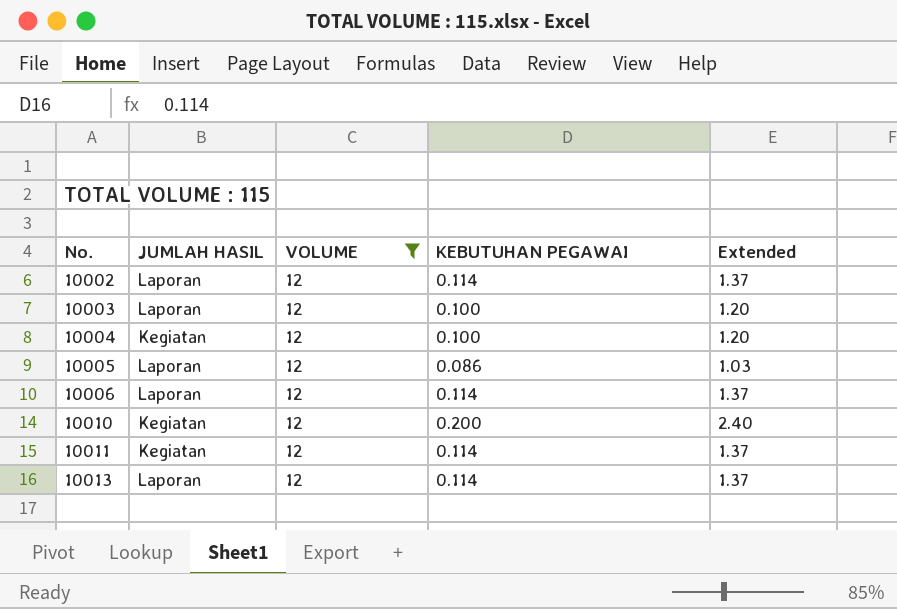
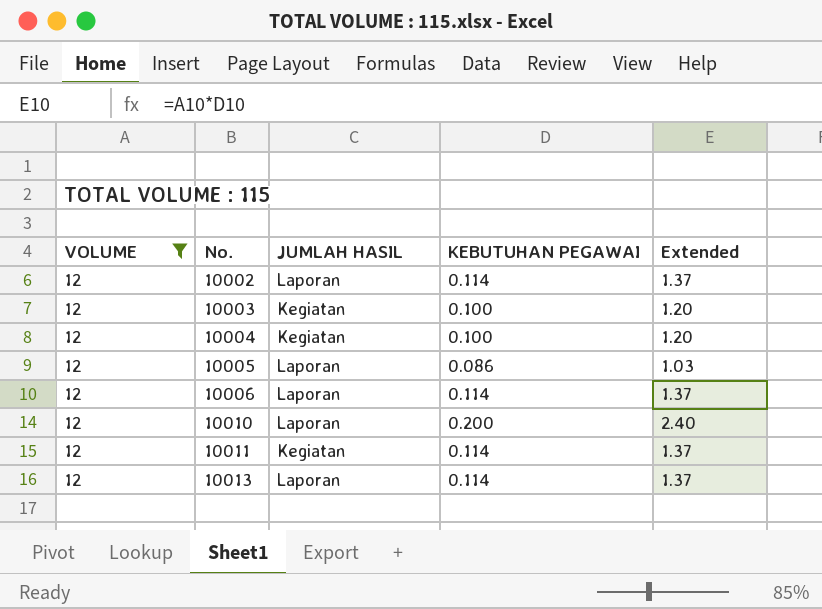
column VOLUME | position: 3 -> 1
10003 | JUMLAH HASIL: Laporan -> Kegiatan
10010 | JUMLAH HASIL: Kegiatan -> Laporan

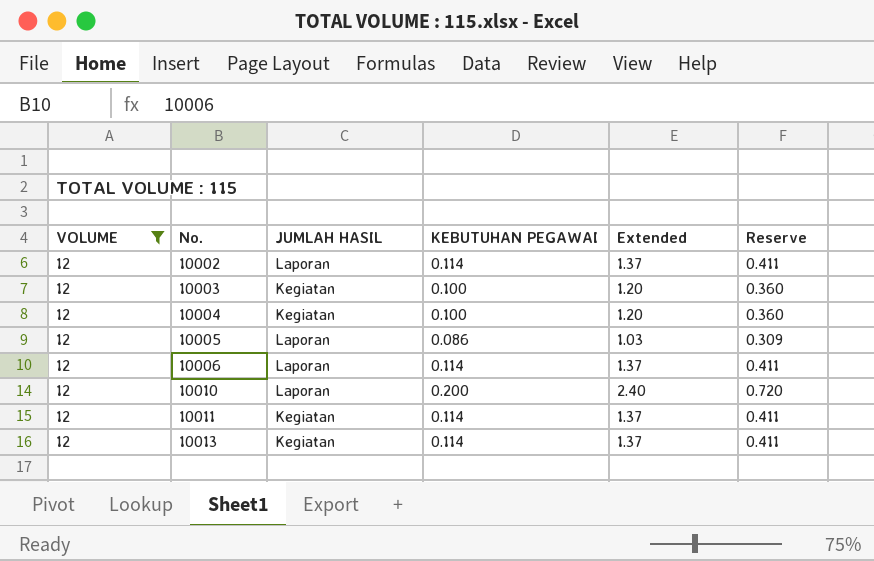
column Reserve | formula: none -> [Extended] * 0.3
10013 | JUMLAH HASIL: Laporan -> Kegiatan

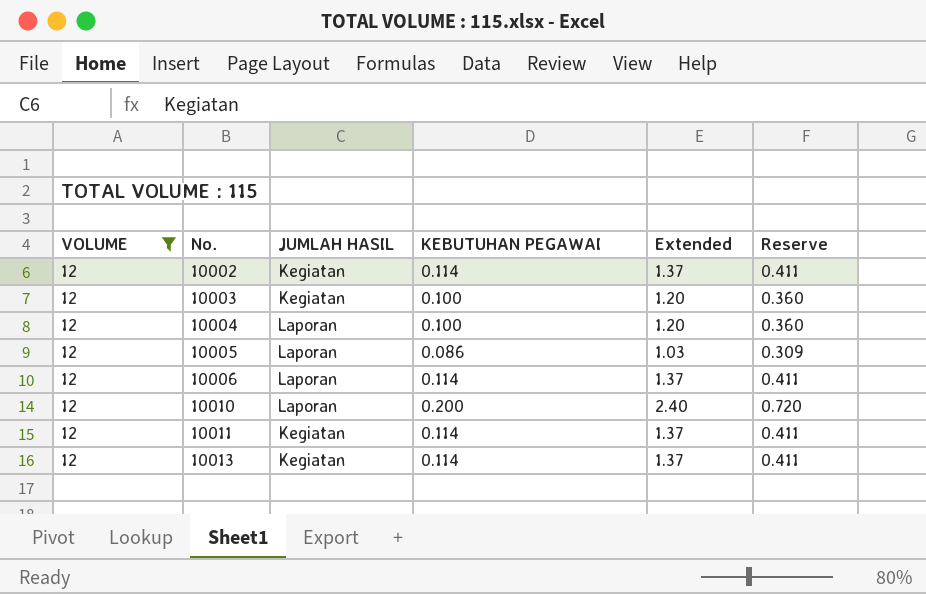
10002 | JUMLAH HASIL: Laporan -> Kegiatan
10004 | JUMLAH HASIL: Kegiatan -> Laporan

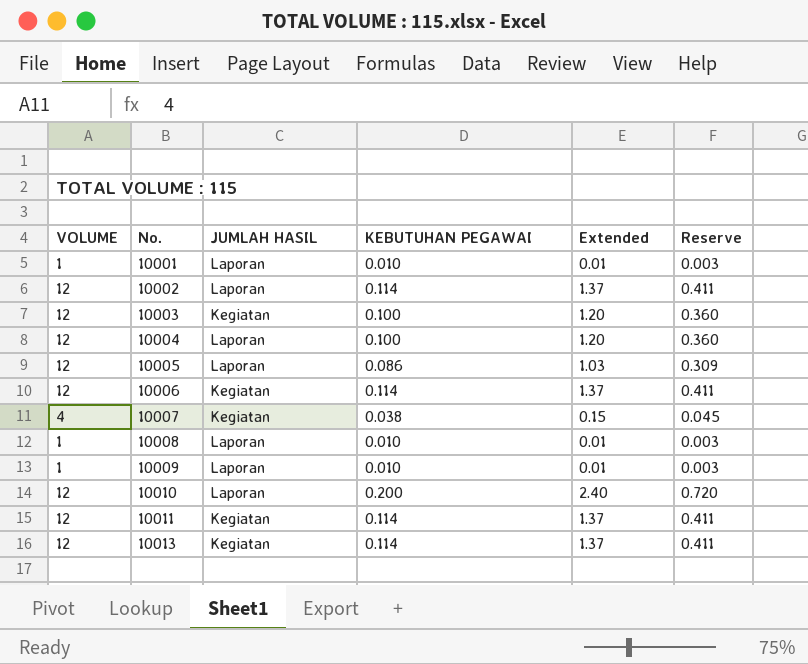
filter: VOLUME = 12 -> none
10002 | JUMLAH HASIL: Kegiatan -> Laporan
10006 | JUMLAH HASIL: Laporan -> Kegiatan

